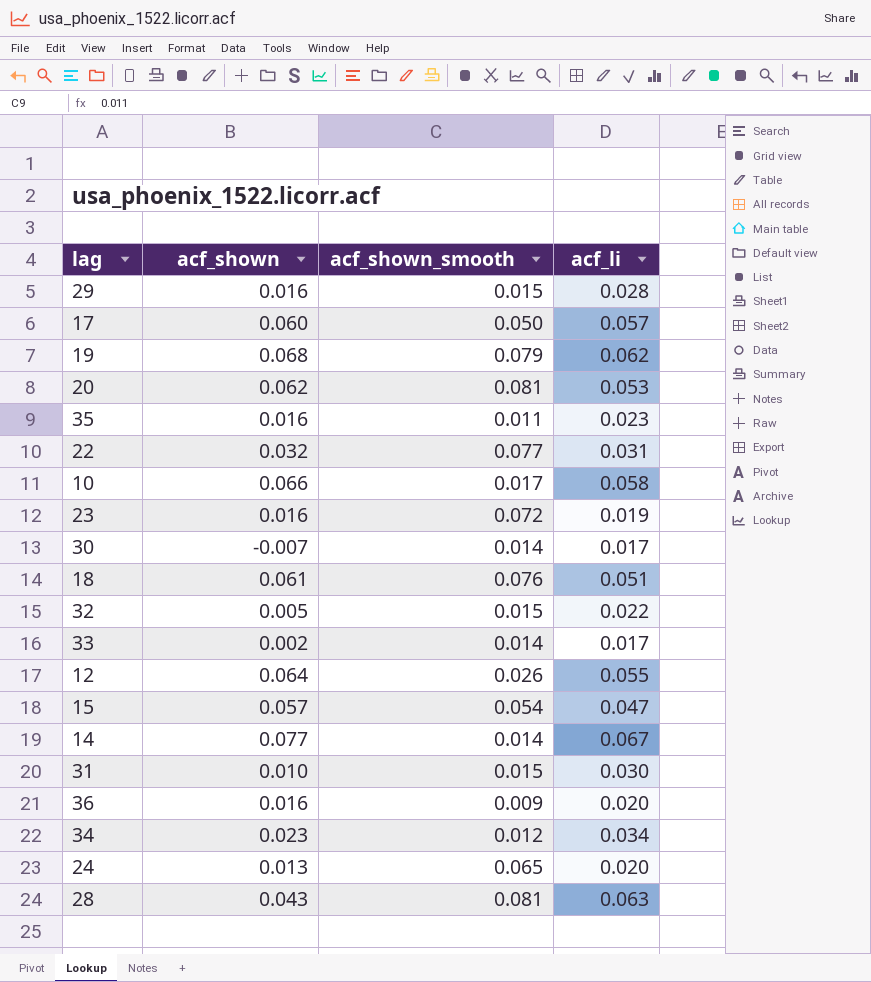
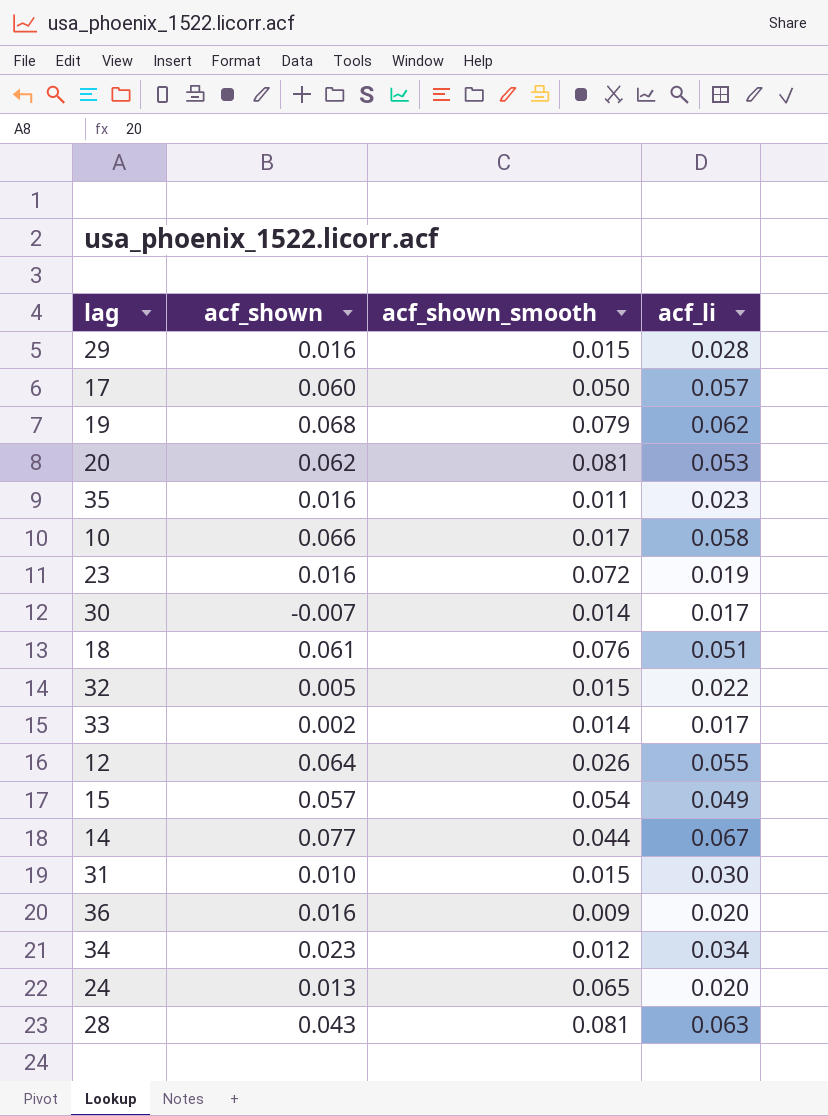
row 22: 0.032 | 0.077 | 0.031 -> none
15 | acf_li: 0.047 -> 0.049
14 | acf_shown_smooth: 0.014 -> 0.044

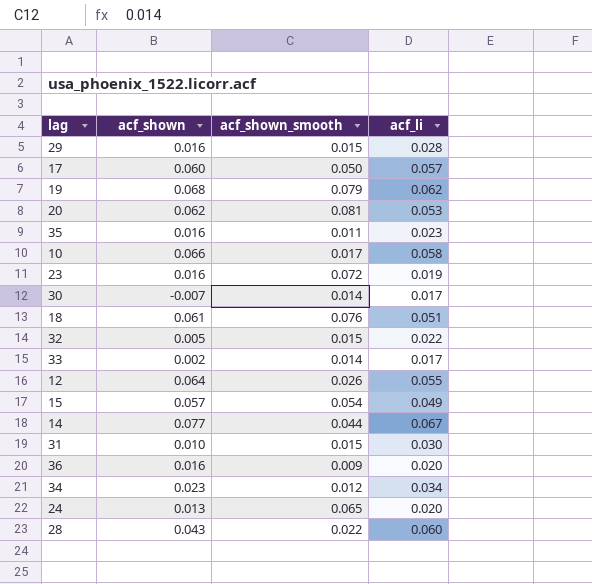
28 | acf_shown_smooth: 0.081 -> 0.022
28 | acf_li: 0.063 -> 0.060

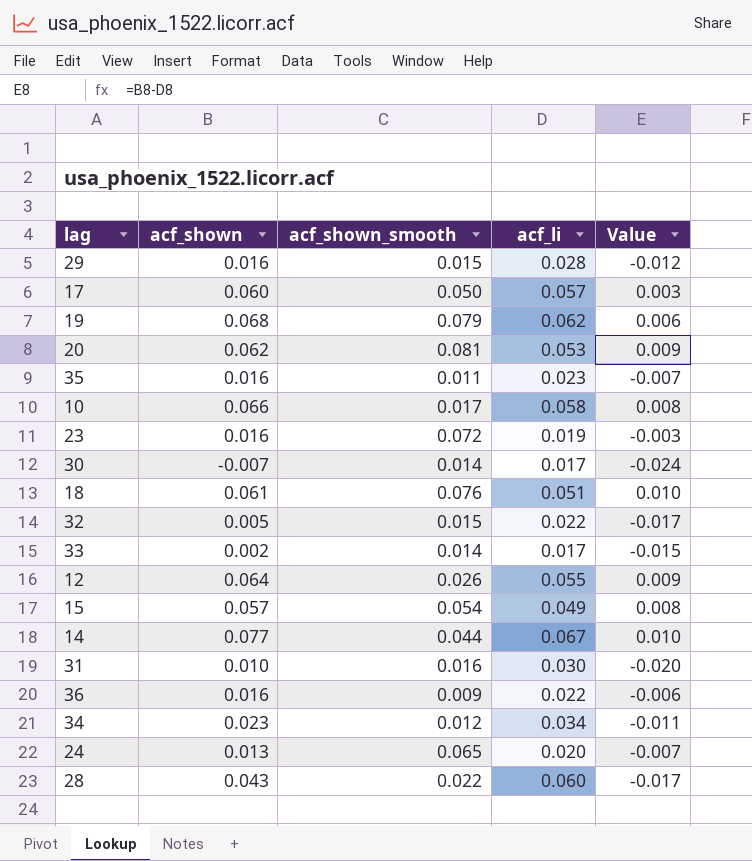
column Value | formula: none -> [acf_shown] - [acf_li]
31 | acf_shown_smooth: 0.015 -> 0.016
36 | acf_li: 0.020 -> 0.022

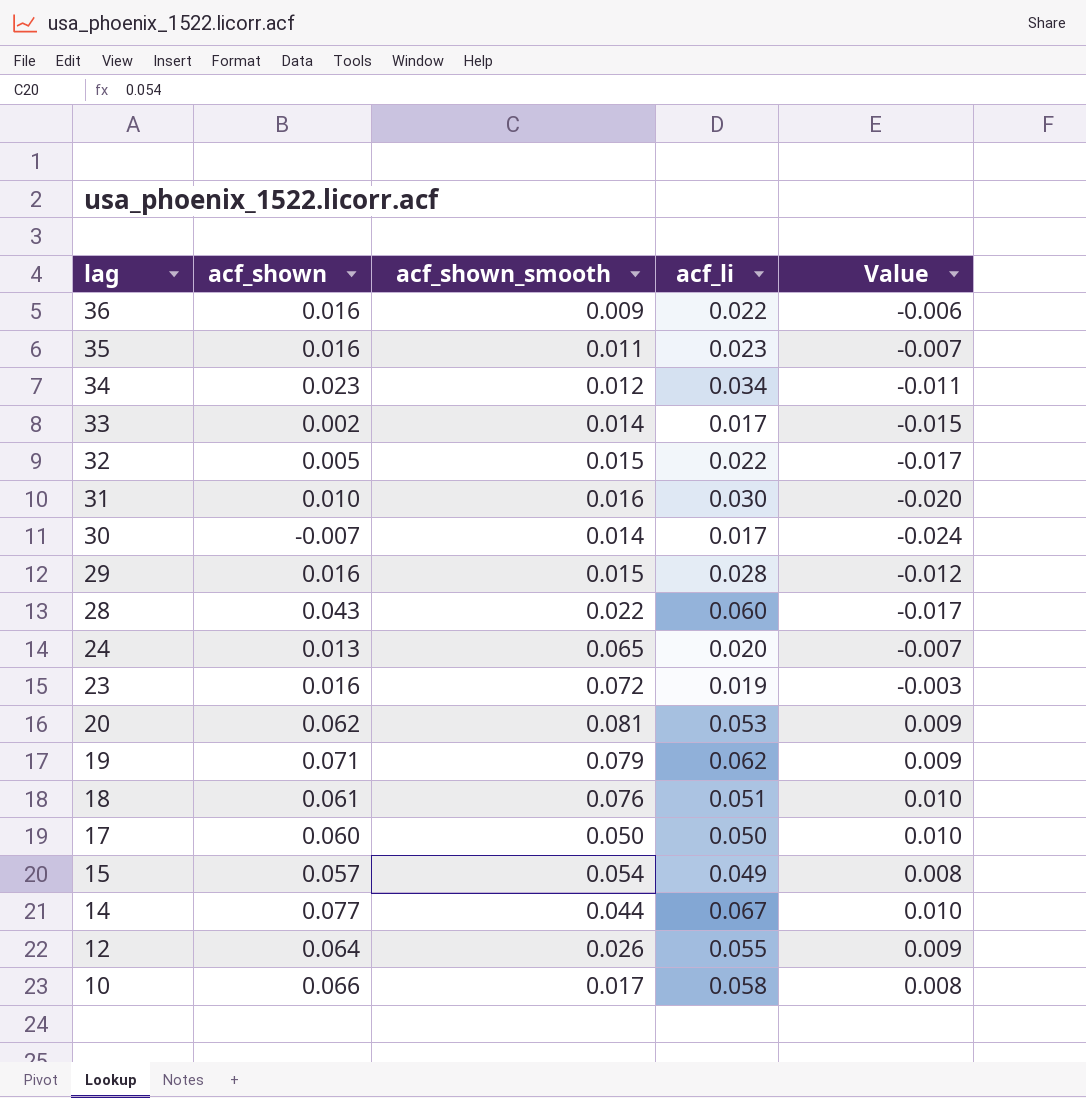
row order: none -> lag descending
19 | acf_shown: 0.068 -> 0.071
19 | Value: 0.006 -> 0.009
17 | acf_li: 0.057 -> 0.050
17 | Value: 0.003 -> 0.010

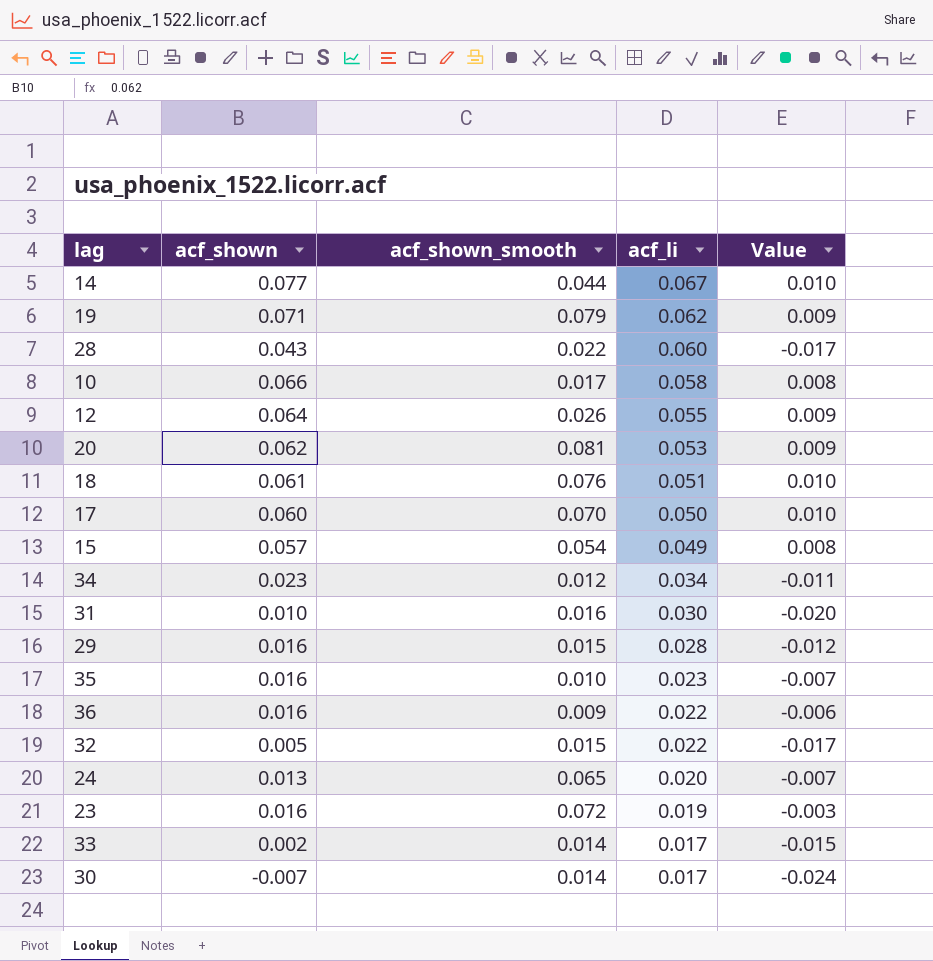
row order: lag descending -> acf_li descending
17 | acf_shown_smooth: 0.050 -> 0.070
35 | acf_shown_smooth: 0.011 -> 0.010

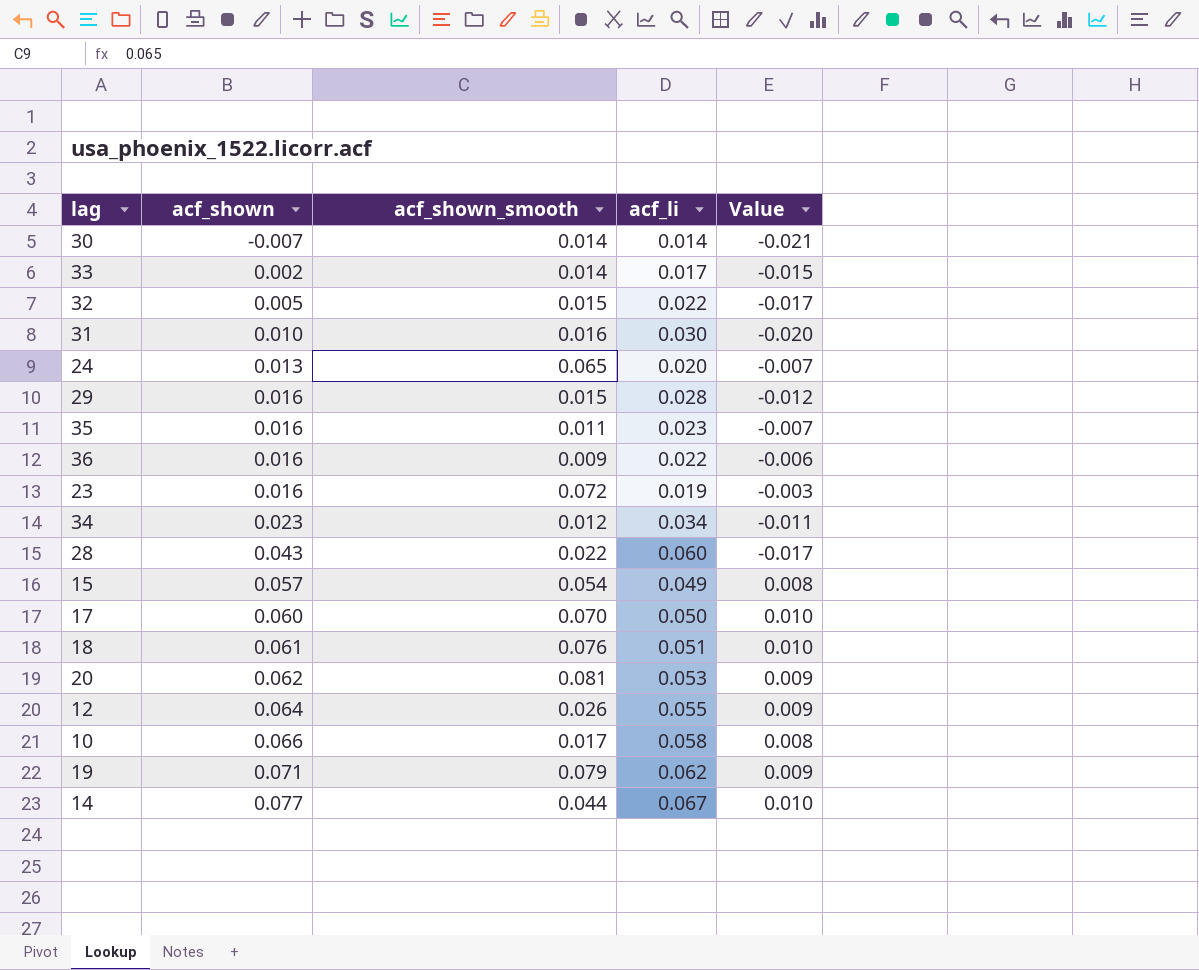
row order: acf_li descending -> acf_shown ascending
30 | acf_li: 0.017 -> 0.014
30 | Value: -0.024 -> -0.021
35 | acf_shown_smooth: 0.010 -> 0.011

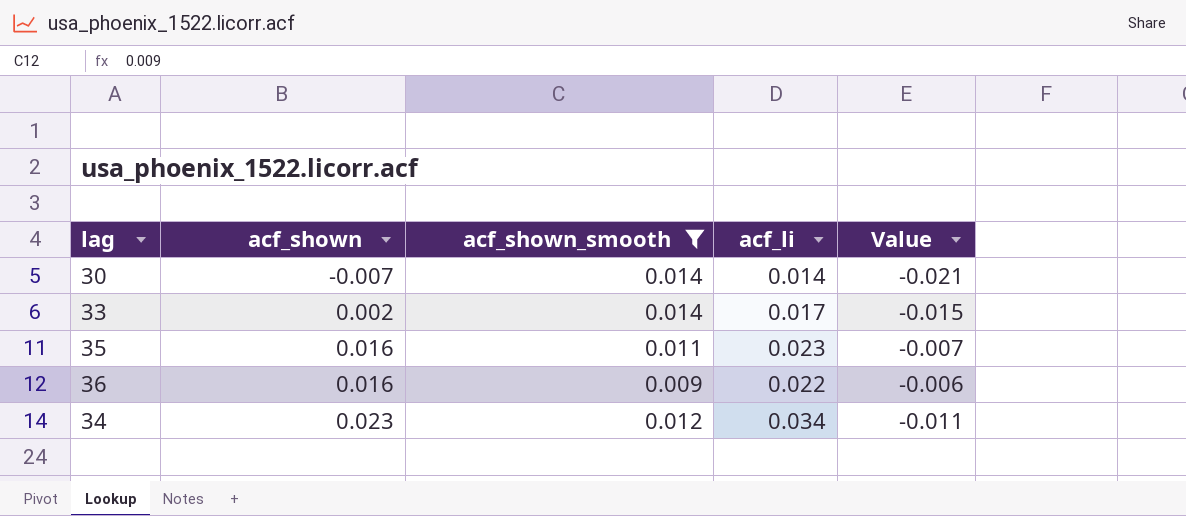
filter: none -> acf_shown_smooth <= 0.014

